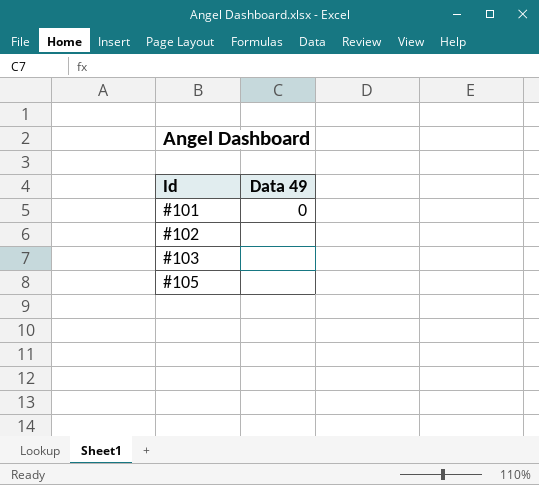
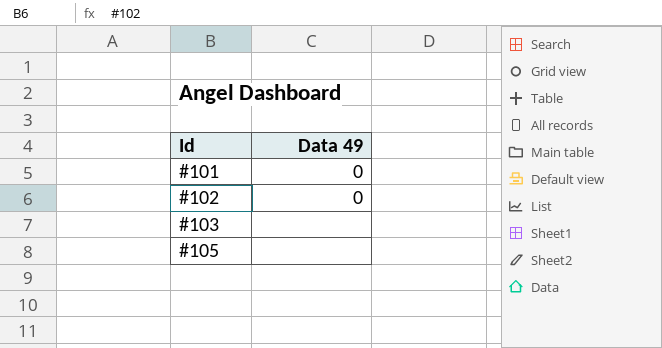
#102 | Data 49: none -> 0

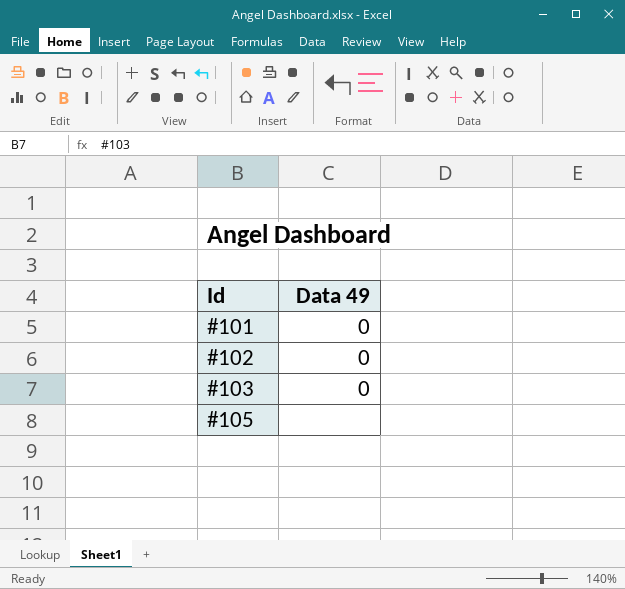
#103 | Data 49: none -> 0

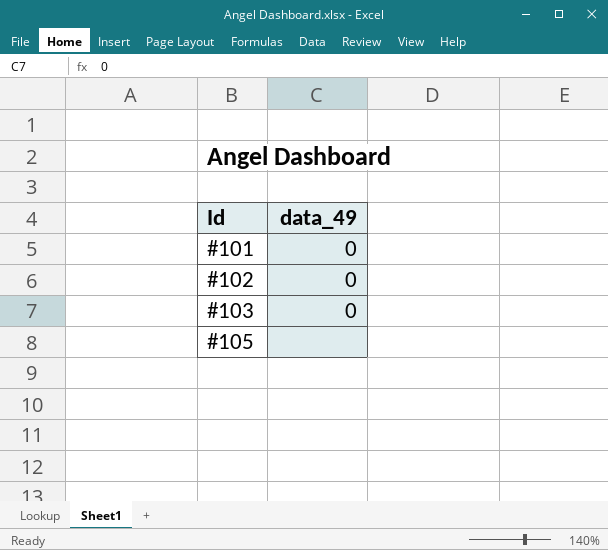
column name: Data 49 -> data_49

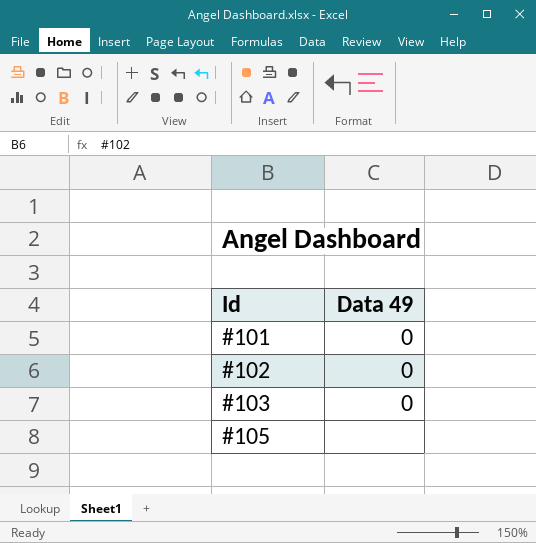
column name: data_49 -> Data 49

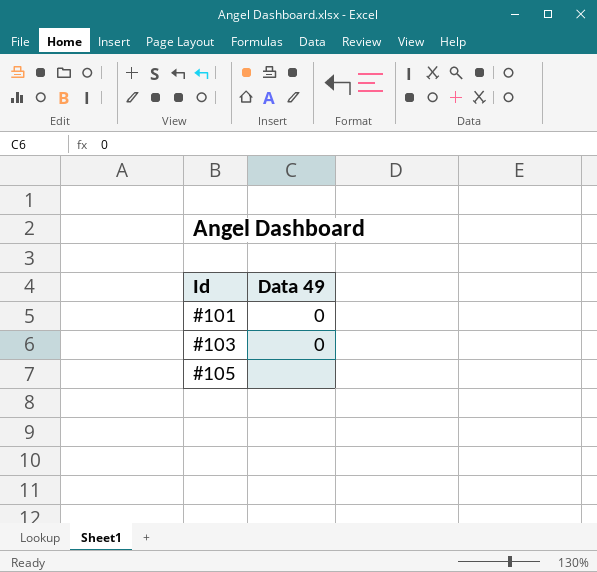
row #102: 0 -> none

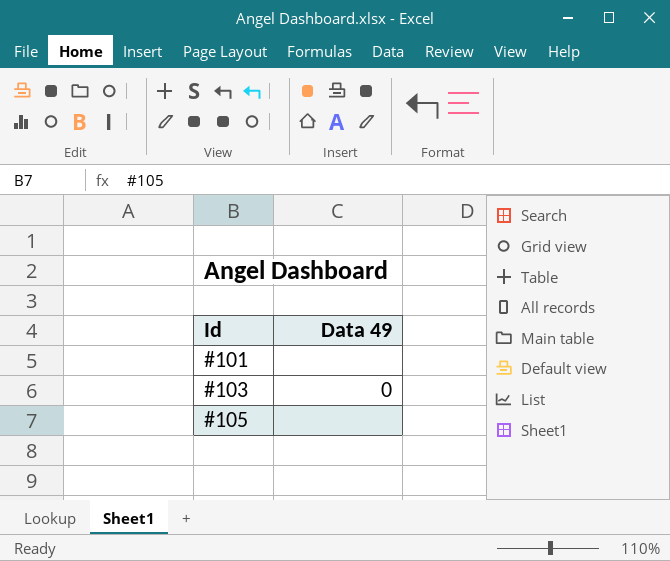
#101 | Data 49: 0 -> none

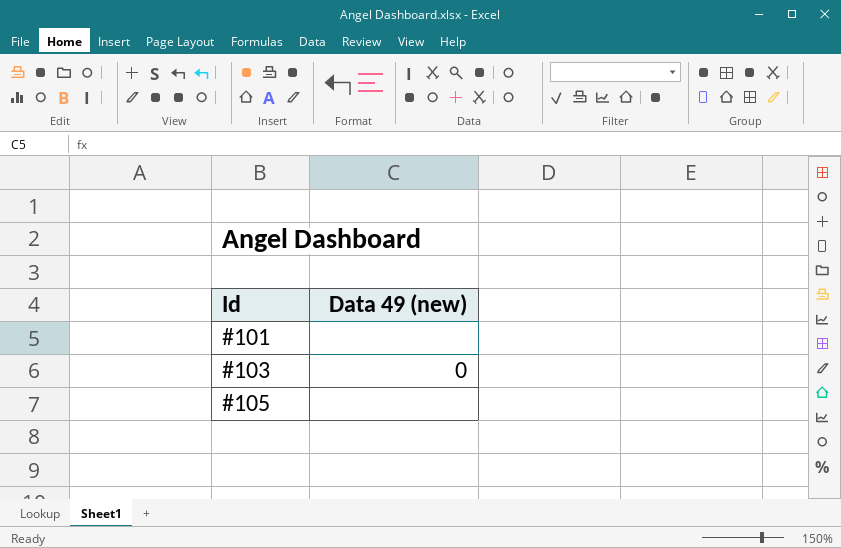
column name: Data 49 -> Data 49 (new)

